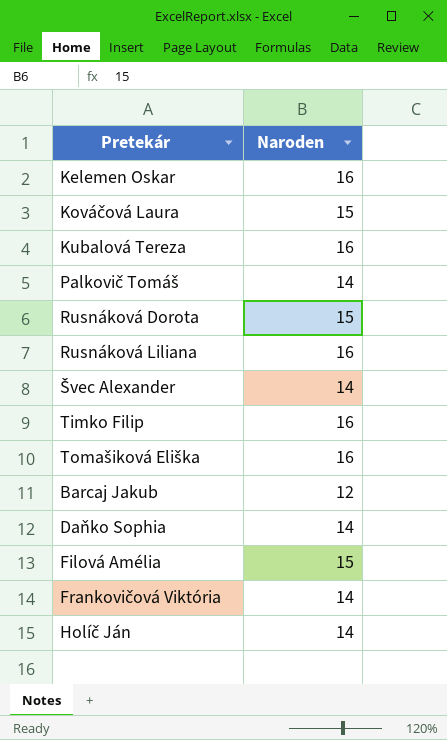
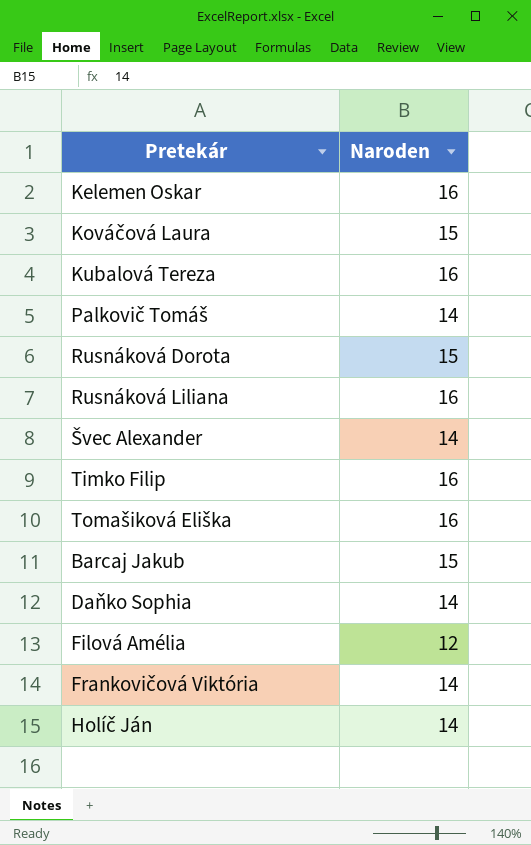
Barcaj Jakub | Naroden: 12 -> 15
Filová Amélia | Naroden: 15 -> 12

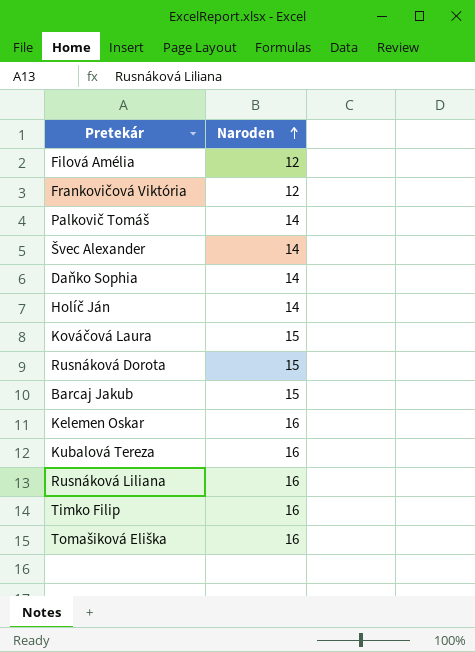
row order: none -> Naroden ascending
Frankovičová Viktória | Naroden: 14 -> 12

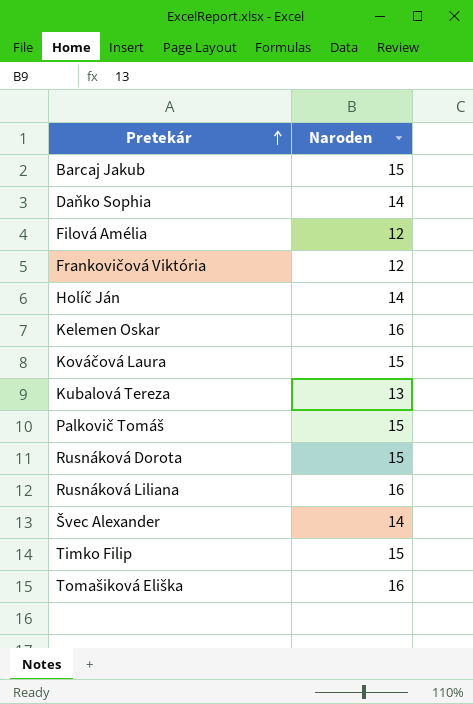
row order: Naroden ascending -> Pretekár ascending
Kubalová Tereza | Naroden: 16 -> 13
Palkovič Tomáš | Naroden: 14 -> 15
Timko Filip | Naroden: 16 -> 15

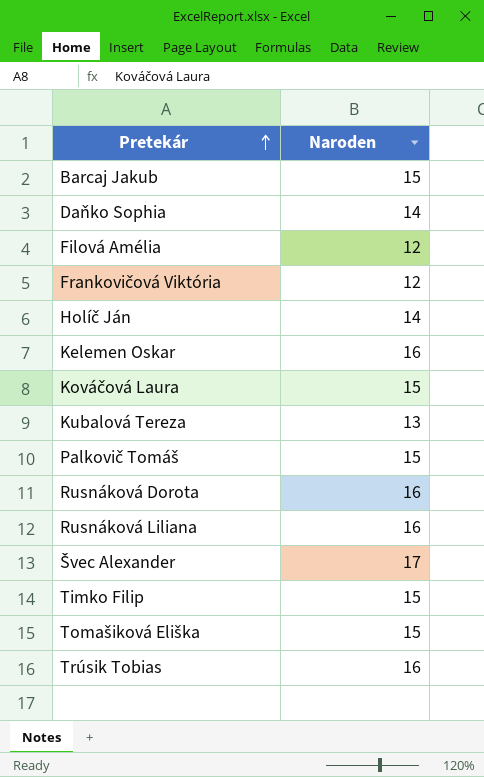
Rusnáková Dorota | Naroden: 15 -> 16
Švec Alexander | Naroden: 14 -> 17
Tomašiková Eliška | Naroden: 16 -> 15
row Trúsik Tobias: none -> 16

